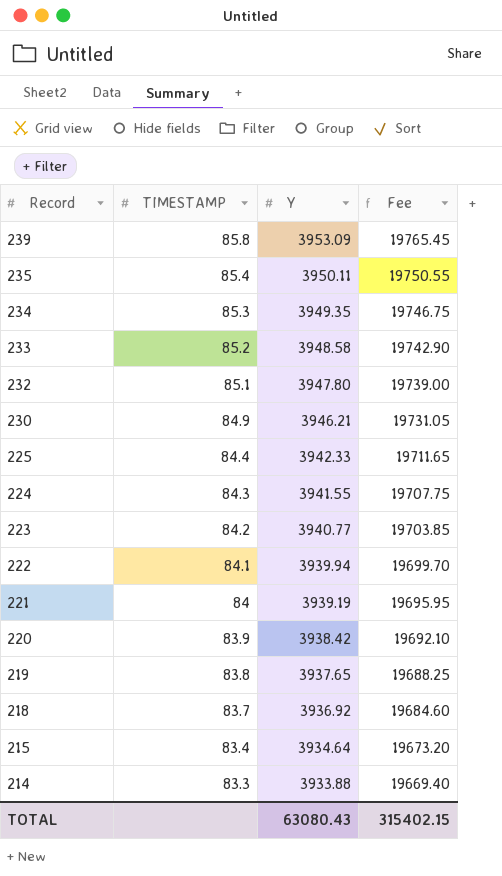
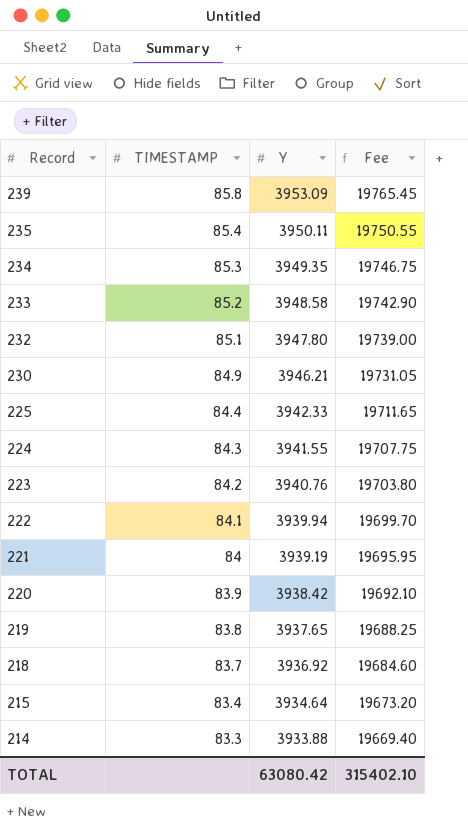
223 | Y: 3940.77 -> 3940.76
223 | Fee: 19703.85 -> 19703.80
TOTAL | Y: 63080.43 -> 63080.42
TOTAL | Fee: 315402.15 -> 315402.10

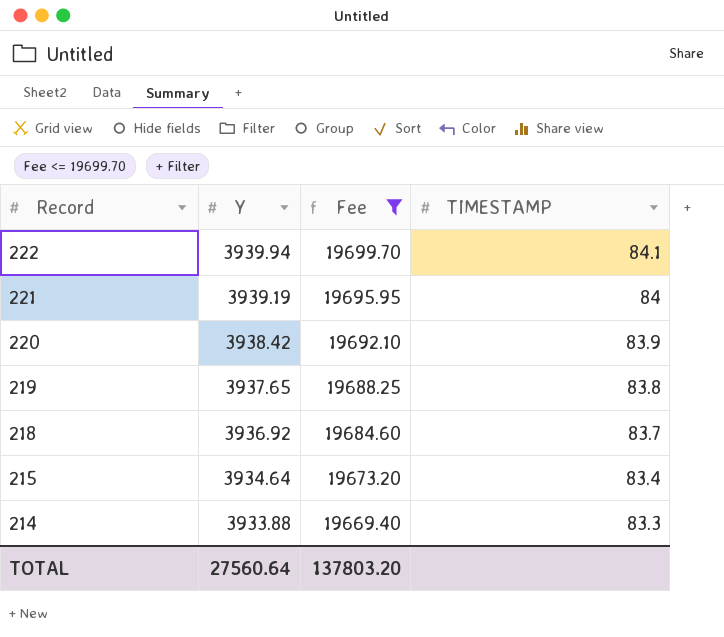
filter: none -> Fee <= 19699.70
column TIMESTAMP | position: 2 -> 4
TOTAL | Y: 63080.42 -> 27560.64
TOTAL | Fee: 315402.10 -> 137803.20

